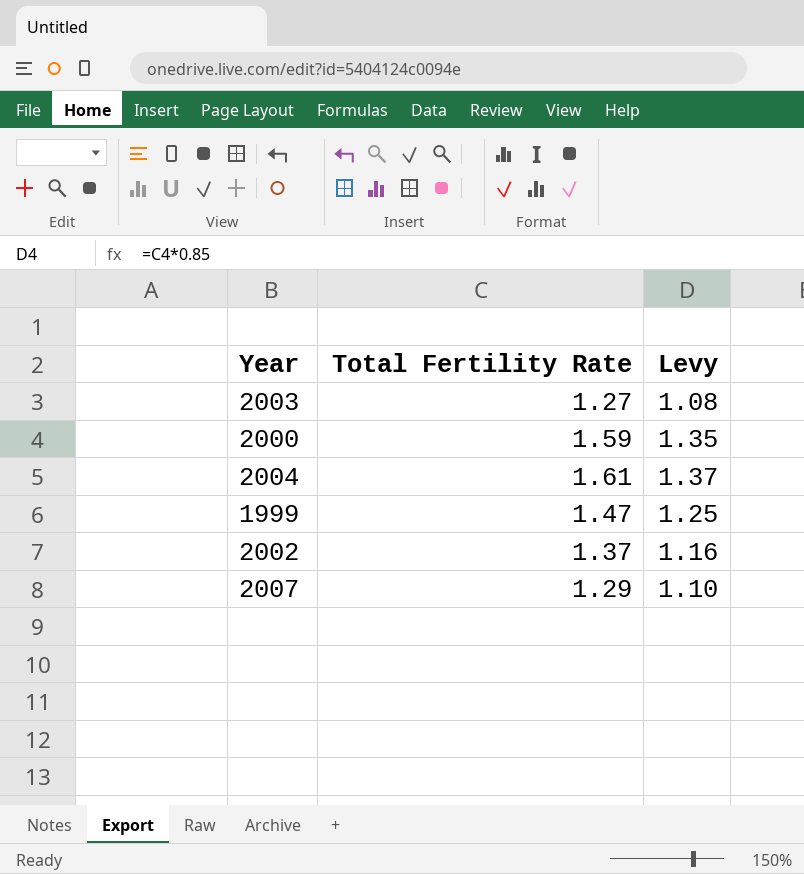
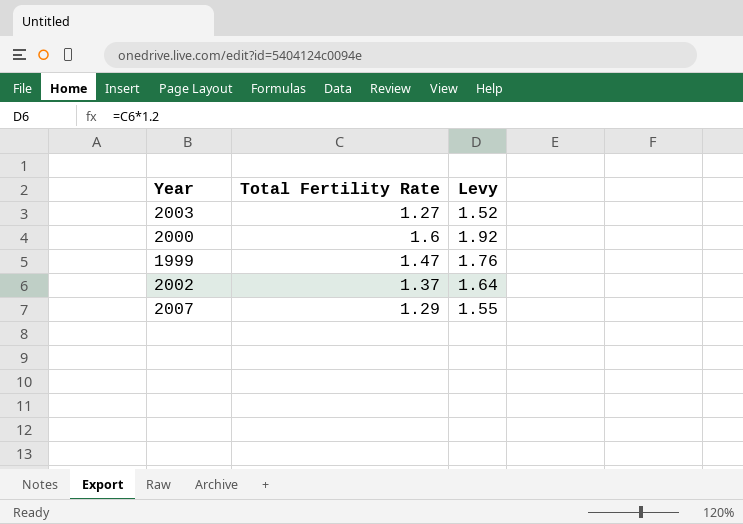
column Levy | formula: [Total Fertility Rate] * 0.85 -> [Total Fertility Rate] * 1.2
row 2004: 1.61 | 1.37 -> none
2000 | Total Fertility Rate: 1.59 -> 1.6

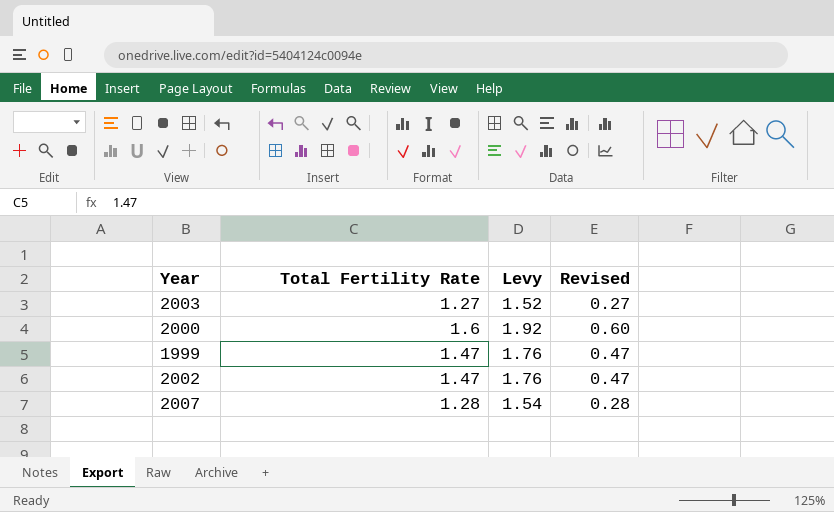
column Revised | formula: none -> [Total Fertility Rate] - 1
2002 | Total Fertility Rate: 1.37 -> 1.47
2002 | Levy: 1.64 -> 1.76
2007 | Total Fertility Rate: 1.29 -> 1.28
2007 | Levy: 1.55 -> 1.54

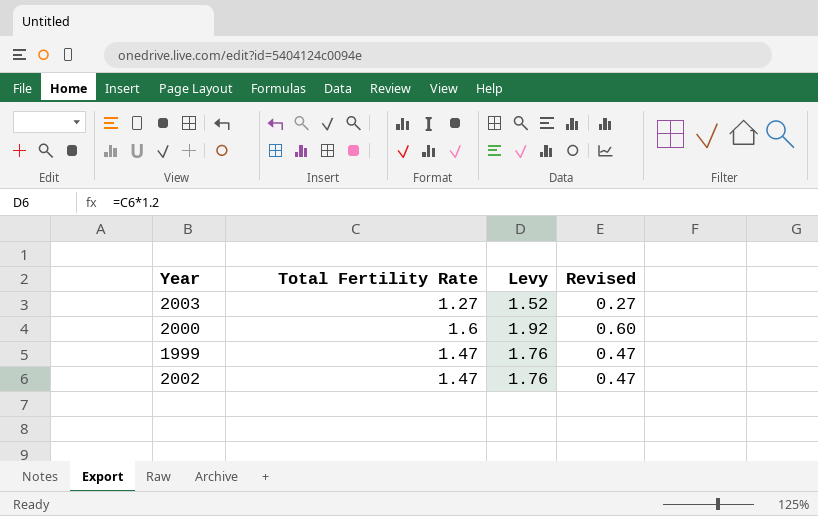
row 2007: 1.28 | 1.54 | 0.28 -> none

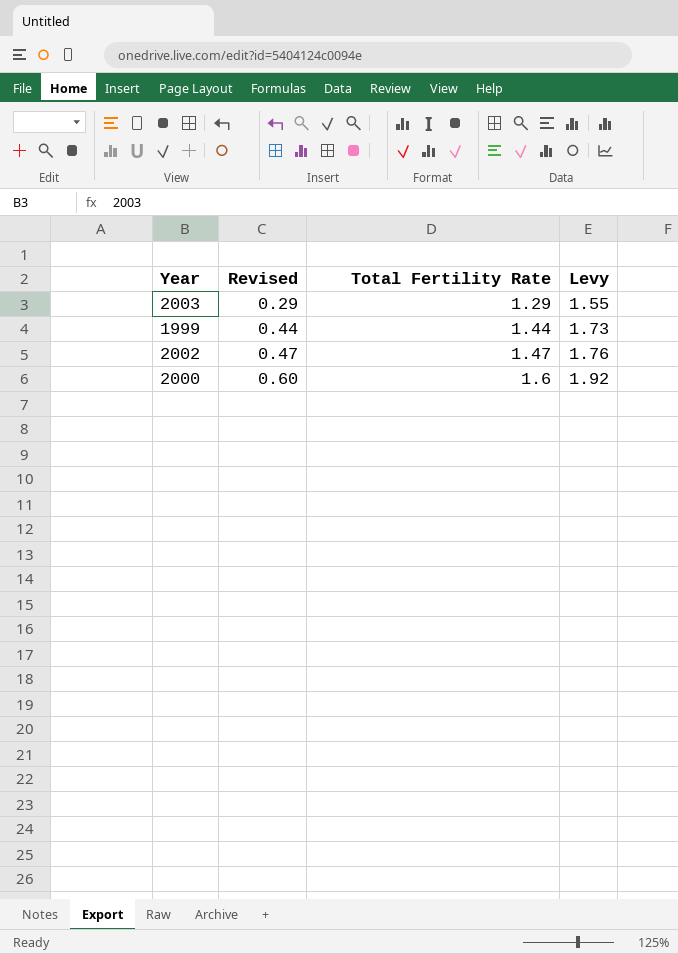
row order: none -> Revised ascending
column Revised | position: 4 -> 2
2003 | Revised: 0.27 -> 0.29
2003 | Total Fertility Rate: 1.27 -> 1.29
2003 | Levy: 1.52 -> 1.55
1999 | Revised: 0.47 -> 0.44
1999 | Total Fertility Rate: 1.47 -> 1.44
1999 | Levy: 1.76 -> 1.73

